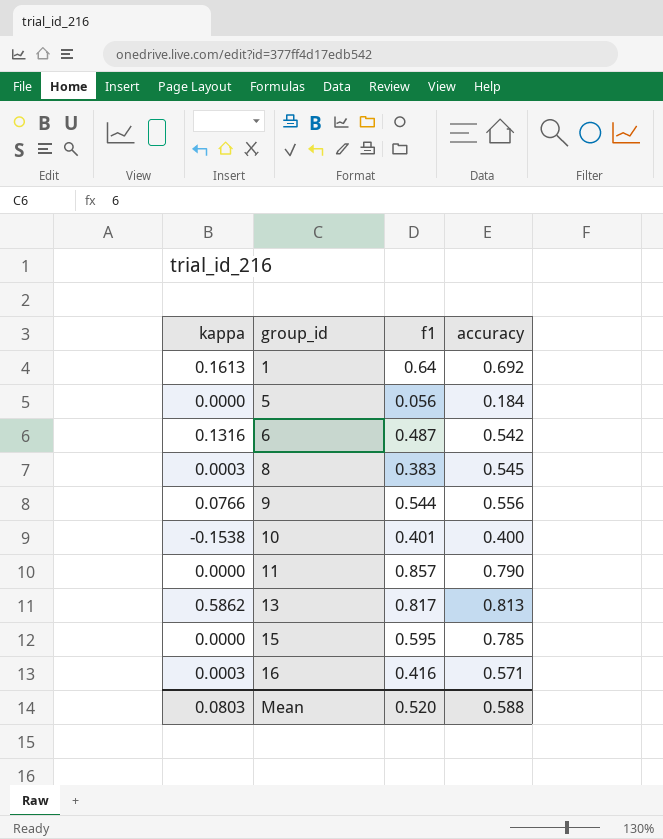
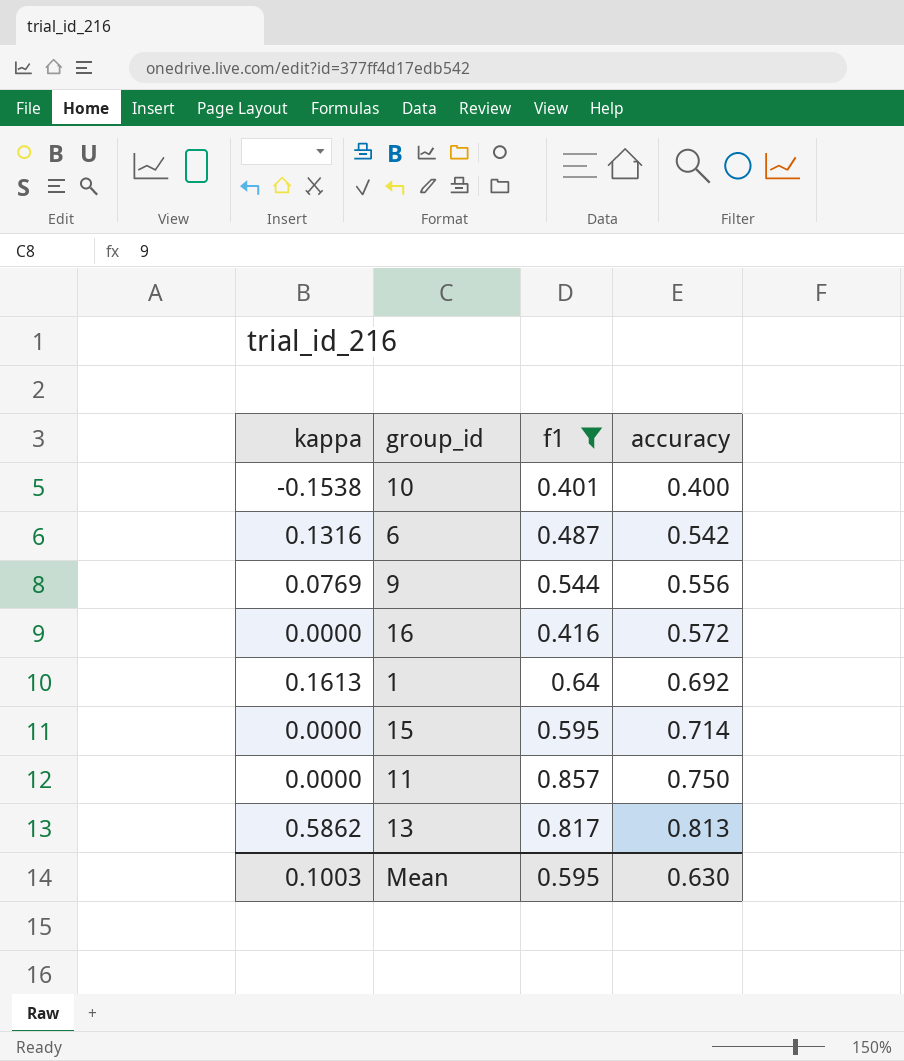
filter: none -> f1 >= 0.401
row order: group_id ascending -> accuracy ascending
9 | kappa: 0.0766 -> 0.0769
16 | kappa: 0.0003 -> 0.0000
16 | accuracy: 0.571 -> 0.572
15 | accuracy: 0.785 -> 0.714
11 | accuracy: 0.790 -> 0.750
Mean | kappa: 0.0803 -> 0.1003
Mean | f1: 0.520 -> 0.595
Mean | accuracy: 0.588 -> 0.630

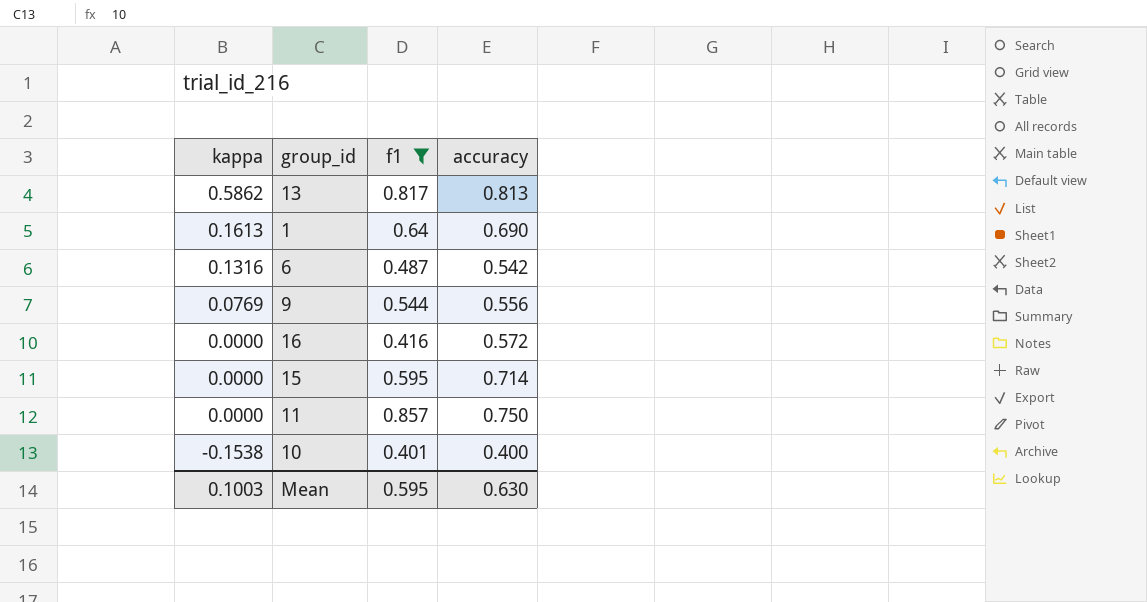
row order: accuracy ascending -> kappa descending
1 | accuracy: 0.692 -> 0.690

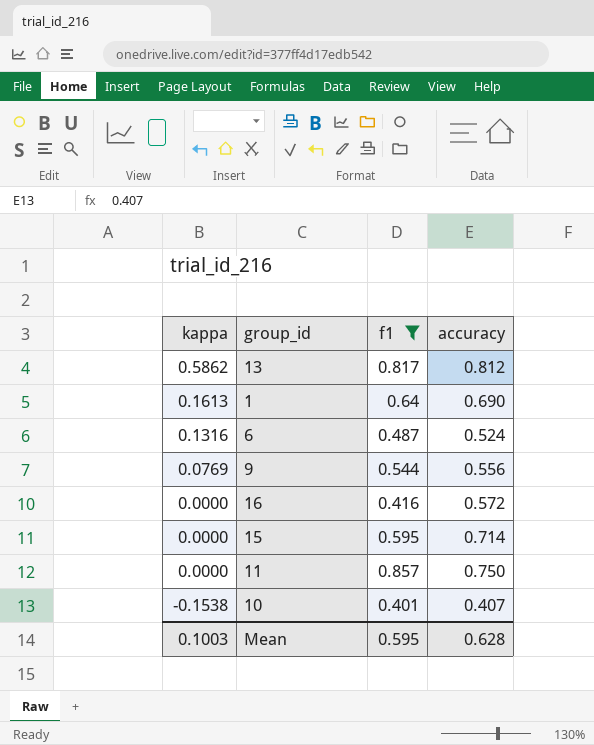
13 | accuracy: 0.813 -> 0.812
6 | accuracy: 0.542 -> 0.524
10 | accuracy: 0.400 -> 0.407
Mean | accuracy: 0.630 -> 0.628

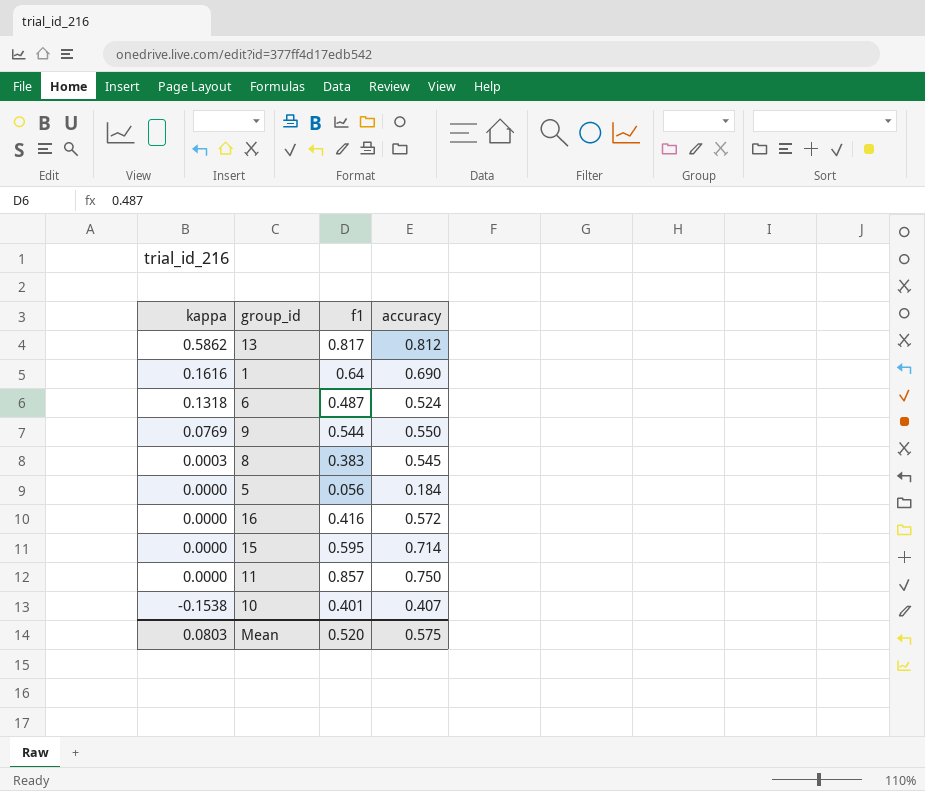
filter: f1 >= 0.401 -> none
1 | kappa: 0.1613 -> 0.1616
6 | kappa: 0.1316 -> 0.1318
9 | accuracy: 0.556 -> 0.550
Mean | kappa: 0.1003 -> 0.0803
Mean | f1: 0.595 -> 0.520
Mean | accuracy: 0.628 -> 0.575

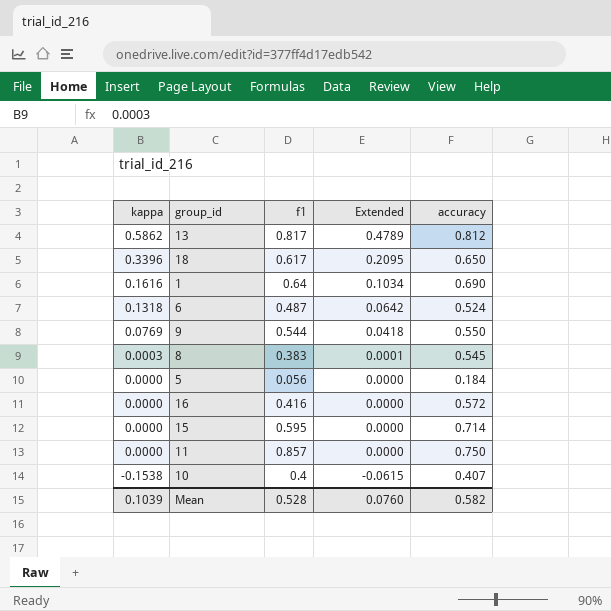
column Extended | formula: none -> [kappa] * [f1]
row 18: none -> 0.3396 | 0.617 | 0.2095 | 0.650
10 | f1: 0.401 -> 0.4
Mean | kappa: 0.0803 -> 0.1039
Mean | f1: 0.520 -> 0.528
Mean | accuracy: 0.575 -> 0.582

